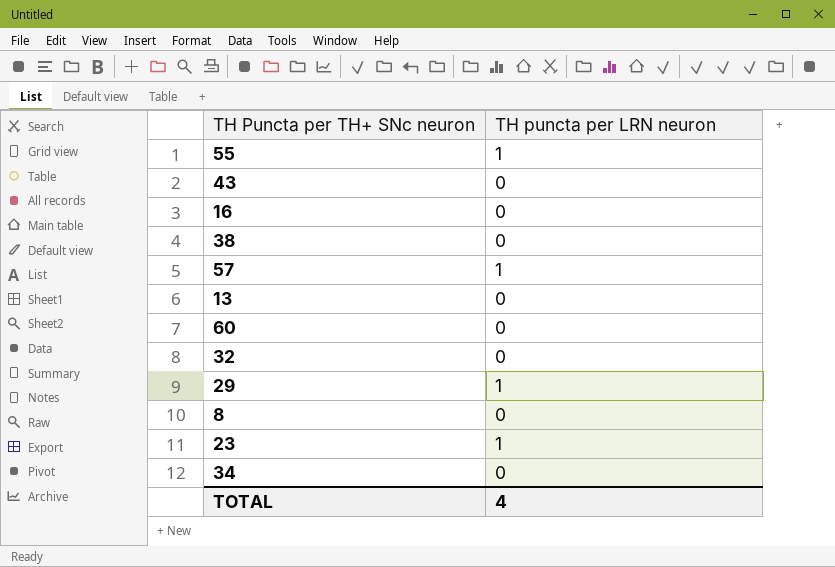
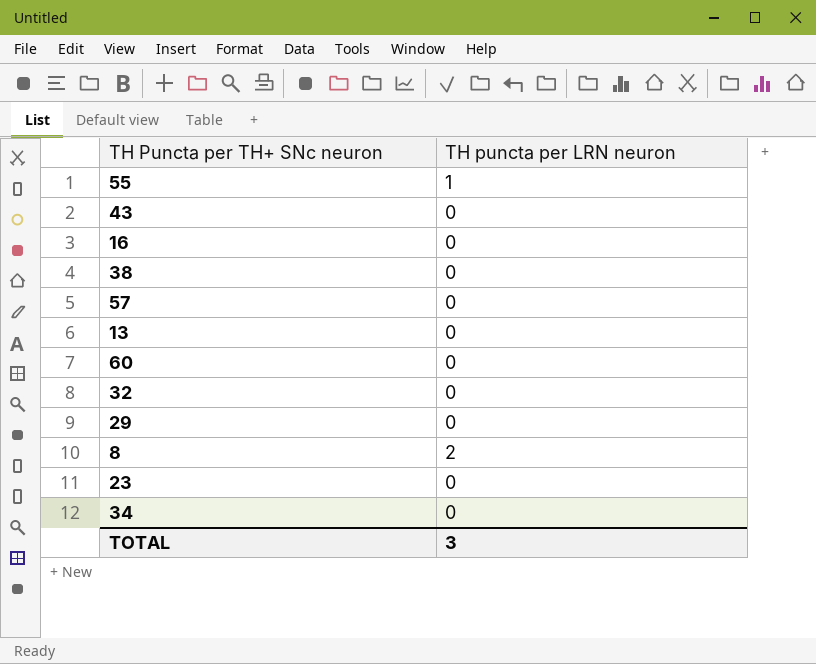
57 | TH puncta per LRN neuron: 1 -> 0
29 | TH puncta per LRN neuron: 1 -> 0
8 | TH puncta per LRN neuron: 0 -> 2
23 | TH puncta per LRN neuron: 1 -> 0
TOTAL | TH puncta per LRN neuron: 4 -> 3

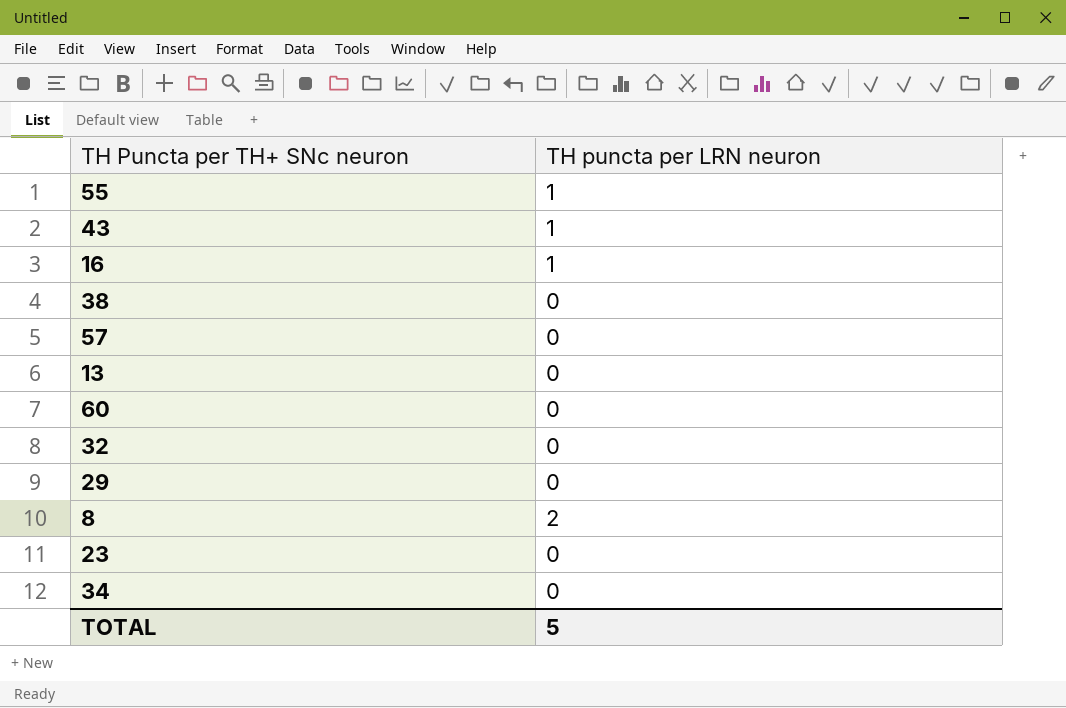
43 | TH puncta per LRN neuron: 0 -> 1
16 | TH puncta per LRN neuron: 0 -> 1
TOTAL | TH puncta per LRN neuron: 3 -> 5

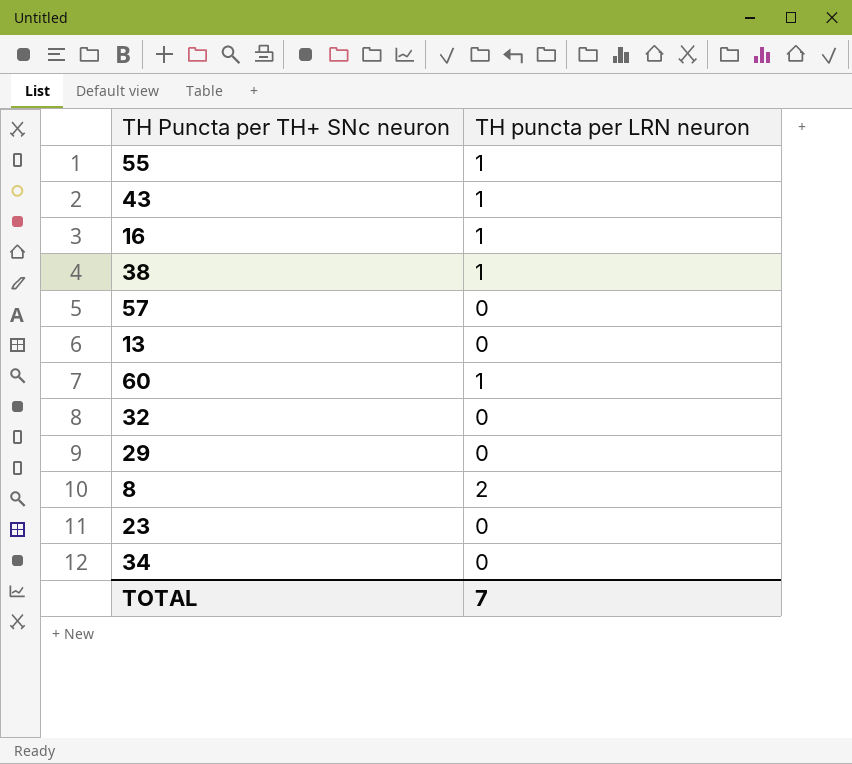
38 | TH puncta per LRN neuron: 0 -> 1
60 | TH puncta per LRN neuron: 0 -> 1
TOTAL | TH puncta per LRN neuron: 5 -> 7

